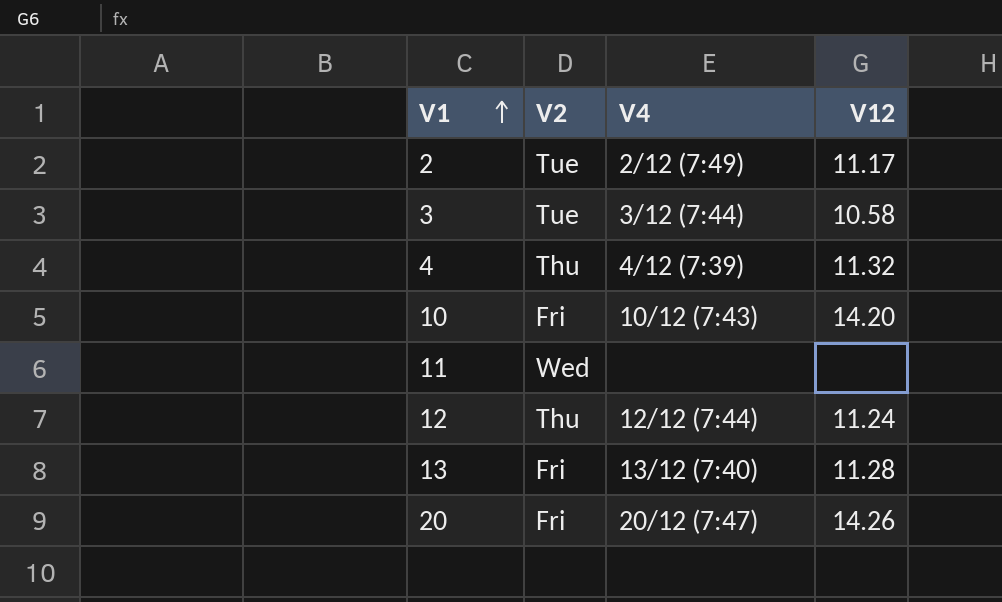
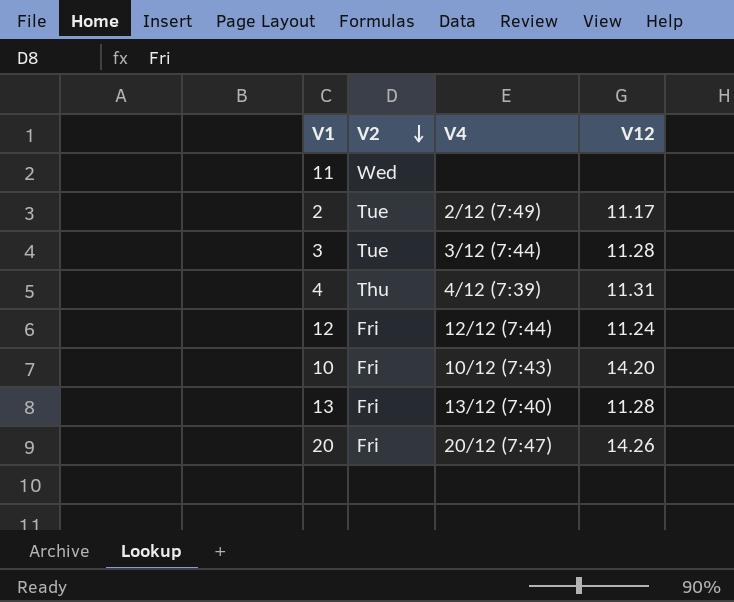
row order: V1 ascending -> V2 descending
3 | V12: 10.58 -> 11.28
4 | V12: 11.32 -> 11.31
12 | V2: Thu -> Fri

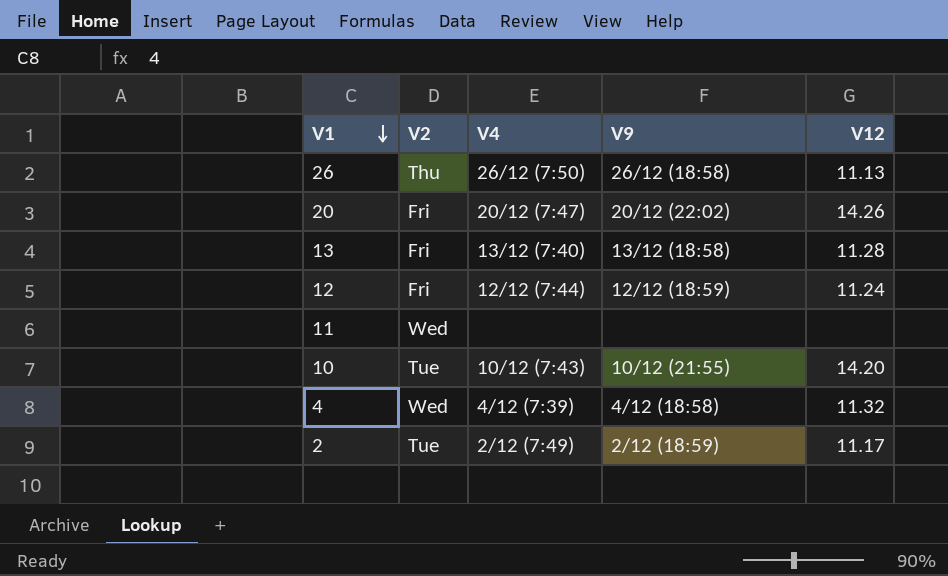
row order: V2 descending -> V1 descending
column V9 | position: none -> 4
row 3: Tue | 3/12 (7:44) | 11.28 -> none
row 26: none -> Thu | 26/12 (7:50) | 26/12 (18:58) | 11.13
10 | V2: Fri -> Tue
4 | V2: Thu -> Wed
4 | V12: 11.31 -> 11.32

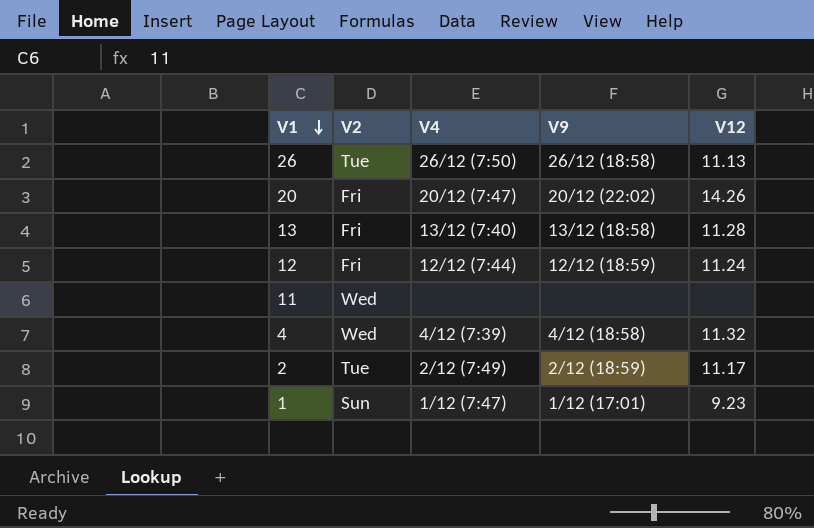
row 10: Tue | 10/12 (7:43) | 10/12 (21:55) | 14.20 -> none
26 | V2: Thu -> Tue
row 1: none -> Sun | 1/12 (7:47) | 1/12 (17:01) | 9.23

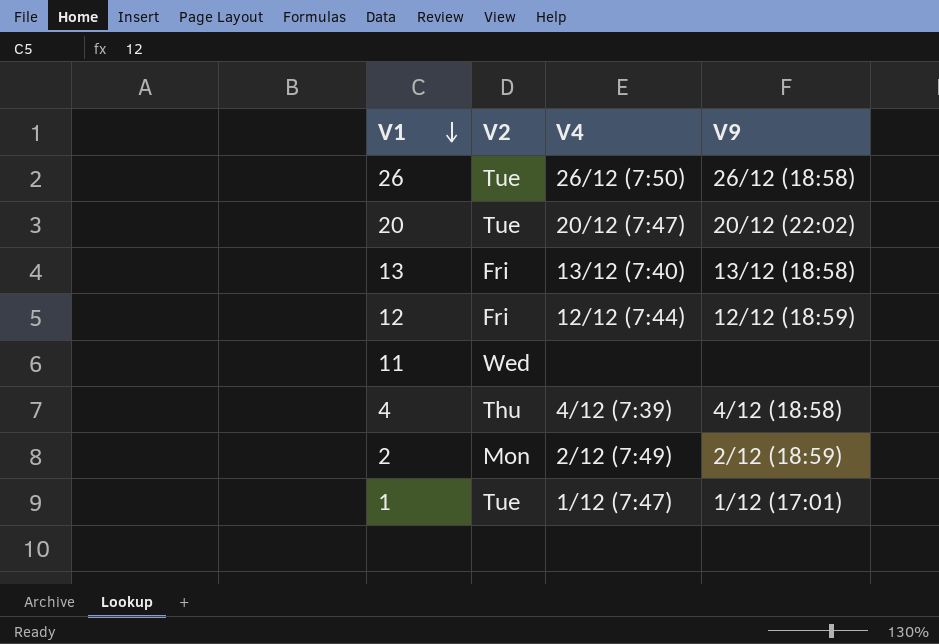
column V12 | position: 5 -> none
20 | V2: Fri -> Tue
4 | V2: Wed -> Thu
2 | V2: Tue -> Mon
1 | V2: Sun -> Tue

